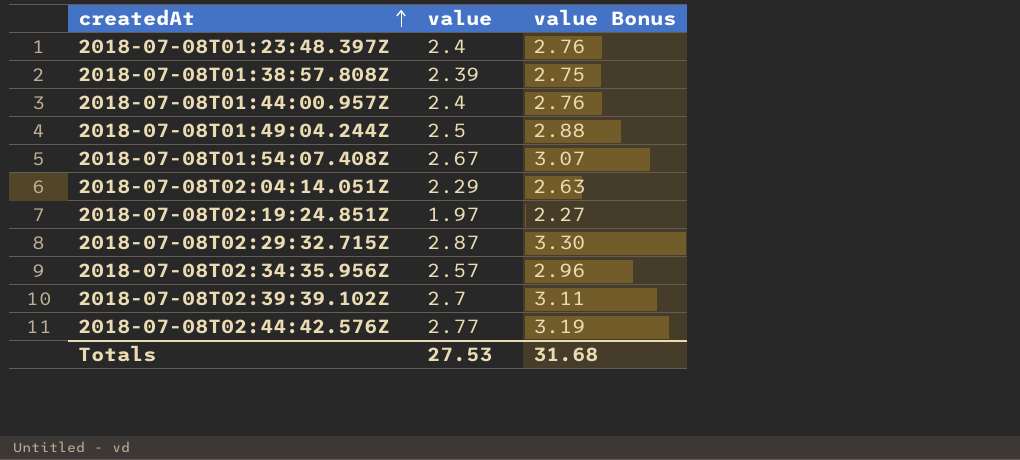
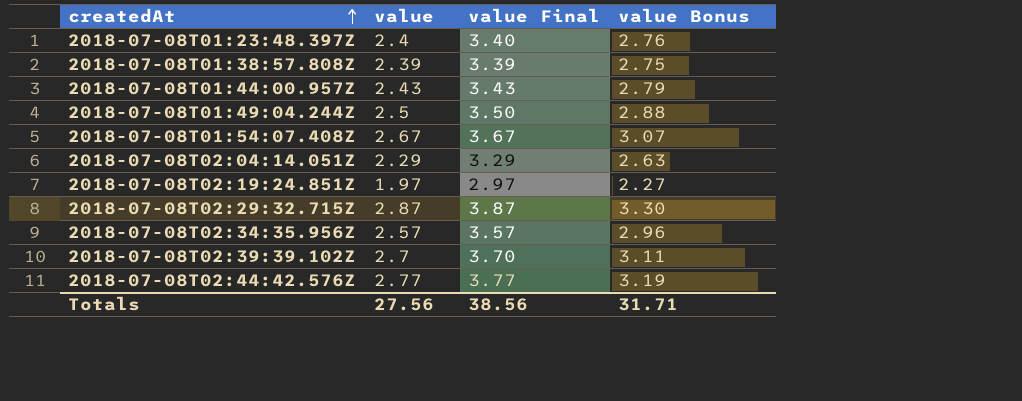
column value Final | formula: none -> [value] + 1
2018-07-08T01:44:00.957Z | value: 2.4 -> 2.43
2018-07-08T01:44:00.957Z | value Bonus: 2.76 -> 2.79
Totals | value: 27.53 -> 27.56
Totals | value Bonus: 31.68 -> 31.71

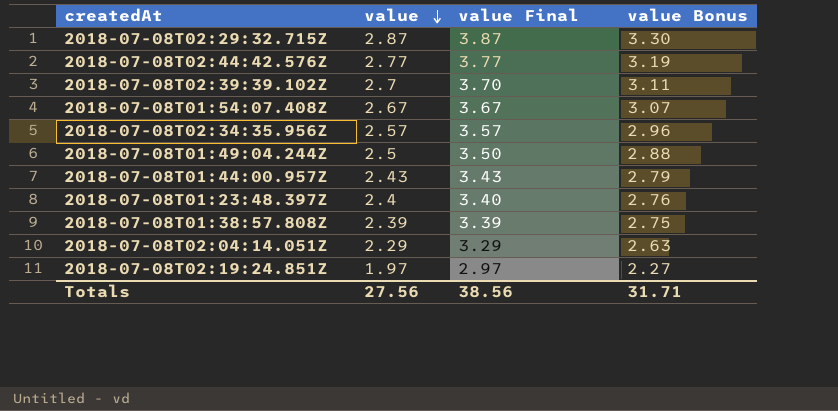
row order: createdAt ascending -> value descending

